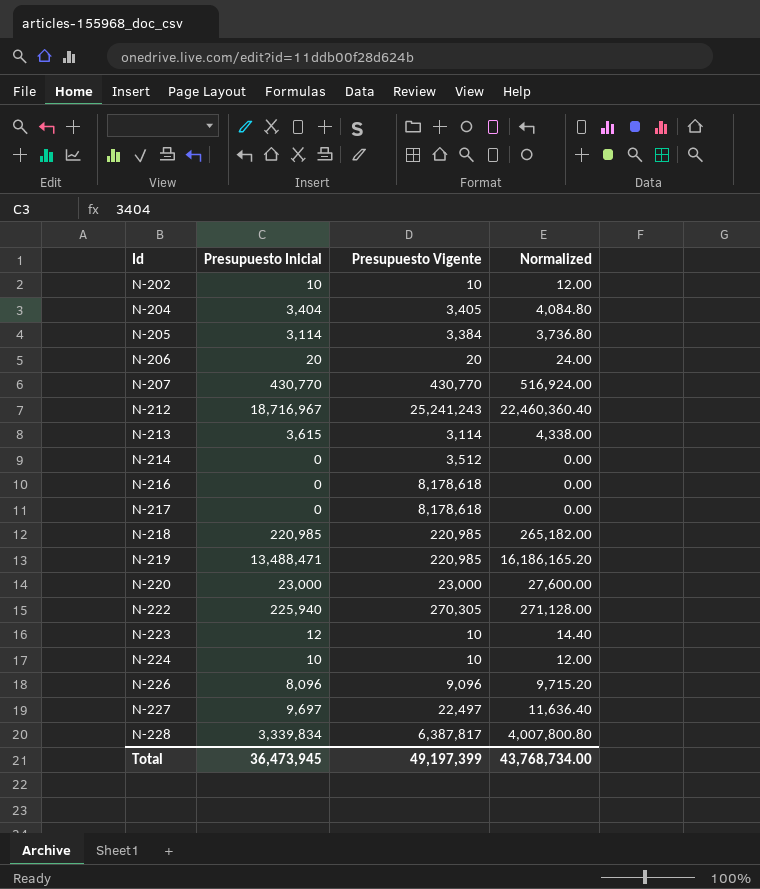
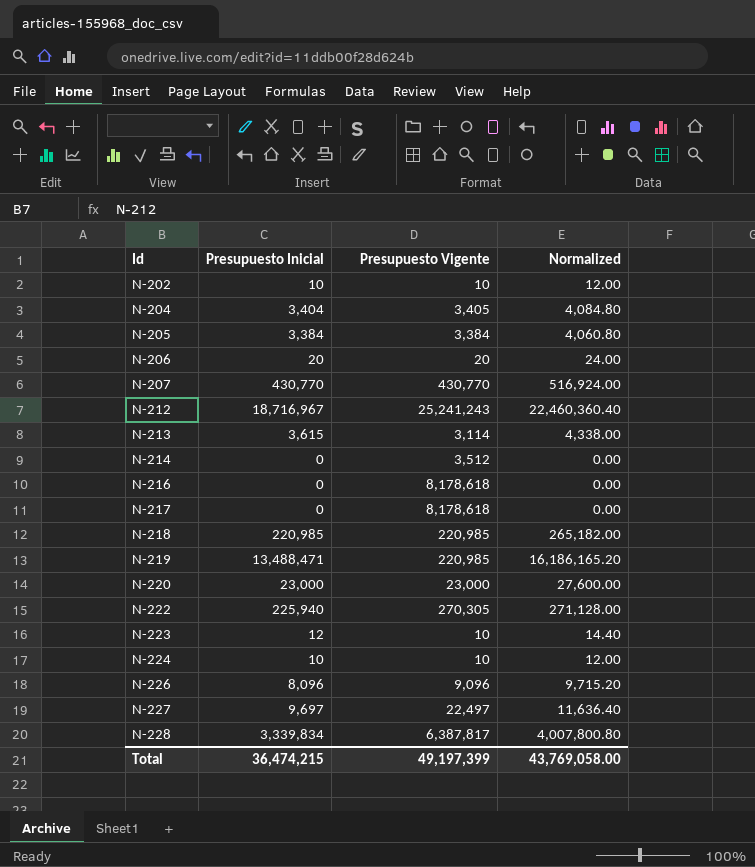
N-205 | Presupuesto Inicial: 3,114 -> 3,384
N-205 | Normalized: 3,736.80 -> 4,060.80
Total | Presupuesto Inicial: 36,473,945 -> 36,474,215
Total | Normalized: 43,768,734.00 -> 43,769,058.00

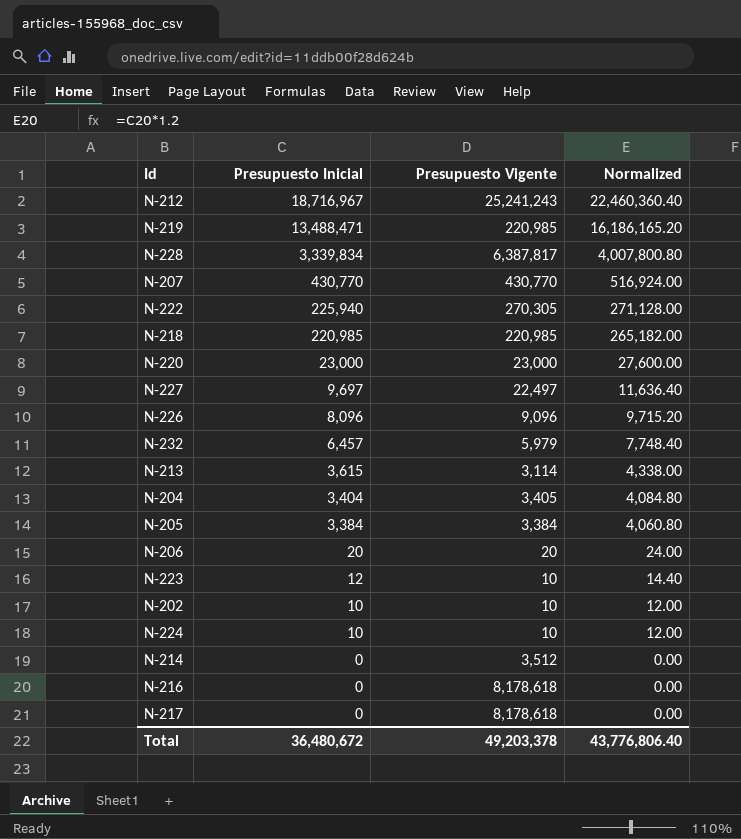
row order: Id ascending -> Presupuesto Inicial descending
row N-232: none -> 6,457 | 5,979 | 7,748.40
Total | Presupuesto Inicial: 36,474,215 -> 36,480,672
Total | Presupuesto Vigente: 49,197,399 -> 49,203,378
Total | Normalized: 43,769,058.00 -> 43,776,806.40

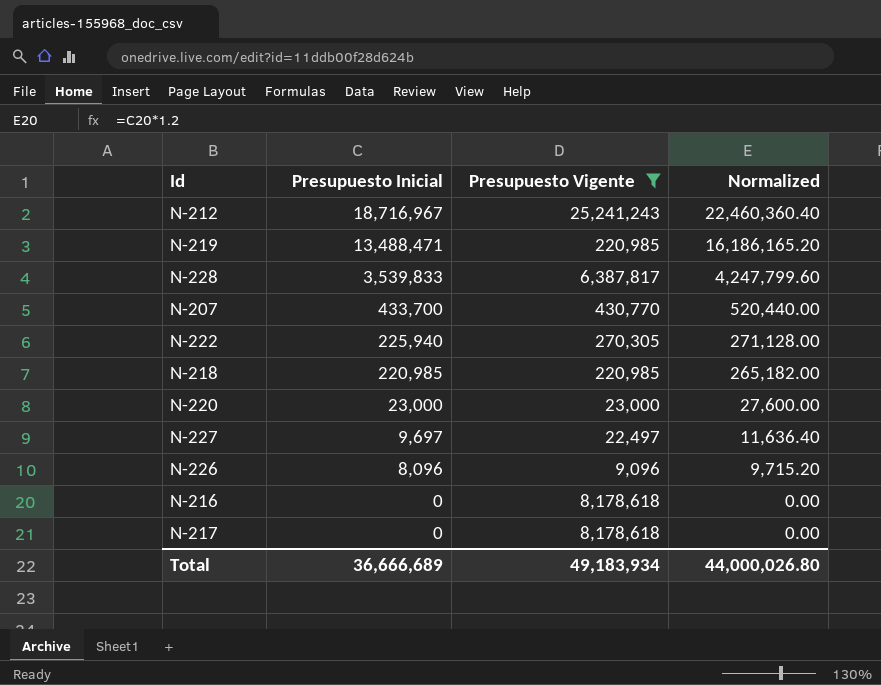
filter: none -> Presupuesto Vigente >= 9,096
N-228 | Presupuesto Inicial: 3,339,834 -> 3,539,833
N-228 | Normalized: 4,007,800.80 -> 4,247,799.60
N-207 | Presupuesto Inicial: 430,770 -> 433,700
N-207 | Normalized: 516,924.00 -> 520,440.00
Total | Presupuesto Inicial: 36,480,672 -> 36,666,689
Total | Presupuesto Vigente: 49,203,378 -> 49,183,934
Total | Normalized: 43,776,806.40 -> 44,000,026.80

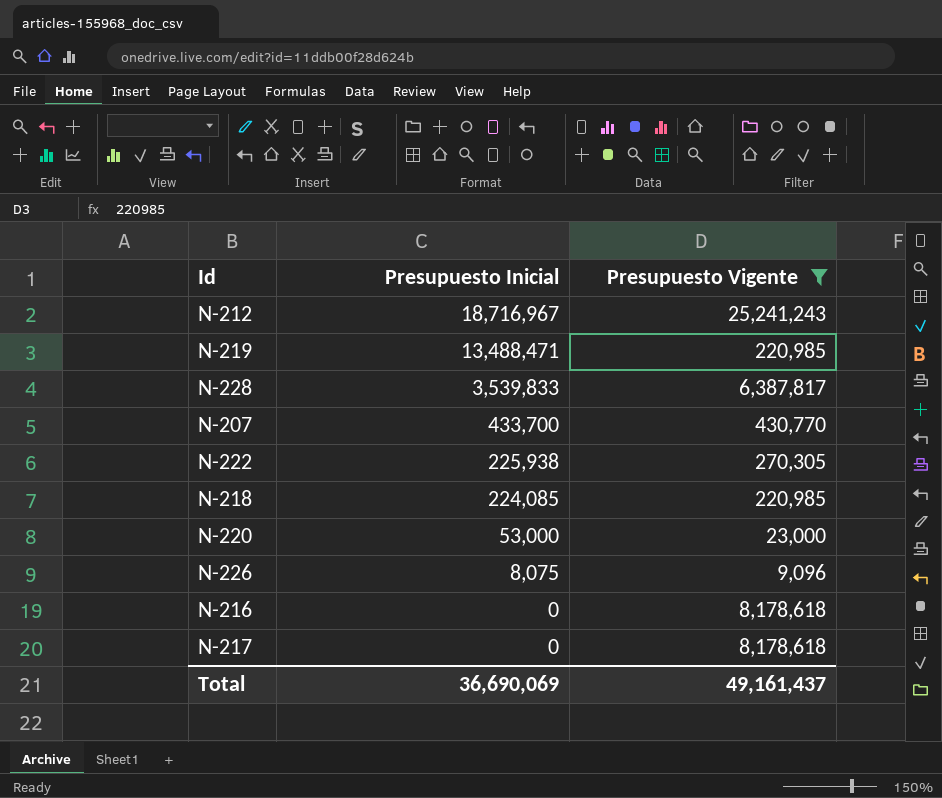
column Normalized | formula: [Presupuesto Inicial] * 1.2 -> none
row N-227: 9,697 | 22,497 | 11,636.40 -> none
N-222 | Presupuesto Inicial: 225,940 -> 225,938
N-218 | Presupuesto Inicial: 220,985 -> 224,085
N-220 | Presupuesto Inicial: 23,000 -> 53,000
N-226 | Presupuesto Inicial: 8,096 -> 8,075
Total | Presupuesto Inicial: 36,666,689 -> 36,690,069
Total | Presupuesto Vigente: 49,183,934 -> 49,161,437

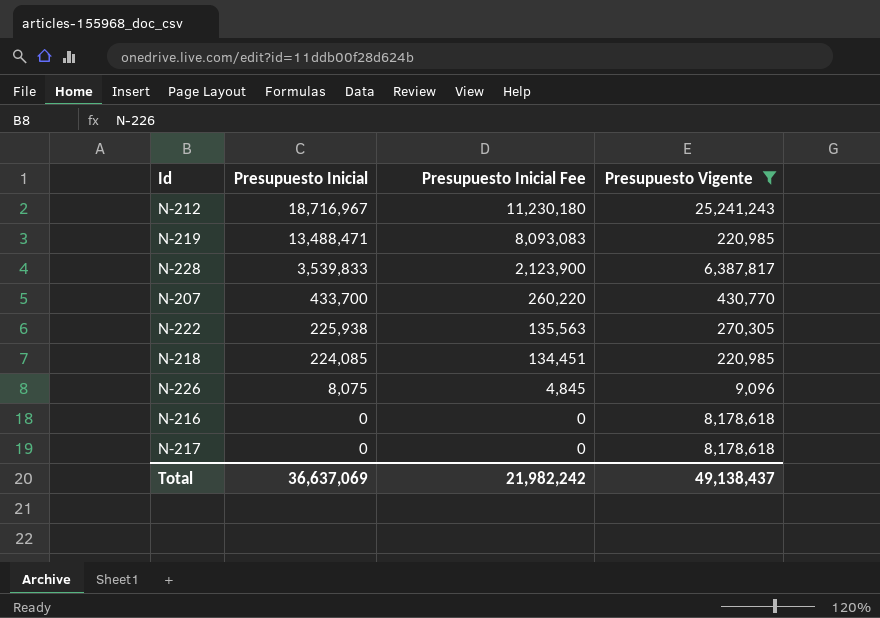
column Presupuesto Inicial Fee | formula: none -> [Presupuesto Inicial] * 0.6
row N-220: 53,000 | 23,000 -> none
Total | Presupuesto Inicial: 36,690,069 -> 36,637,069
Total | Presupuesto Vigente: 49,161,437 -> 49,138,437

